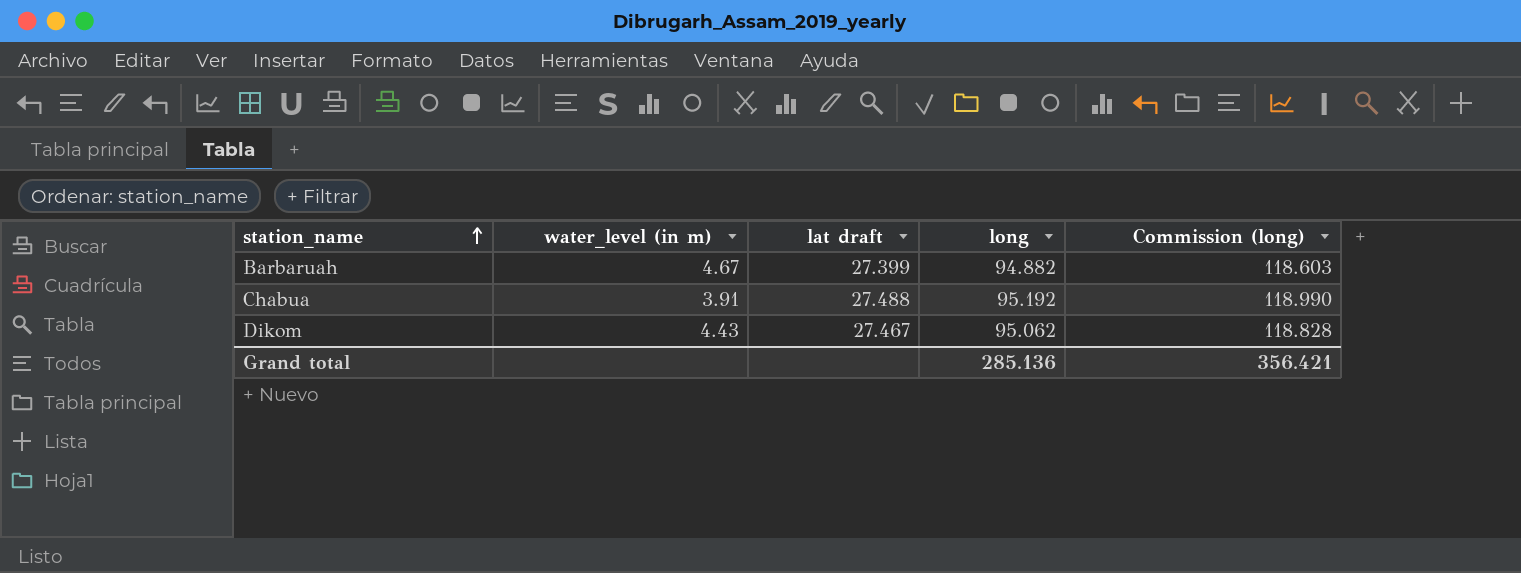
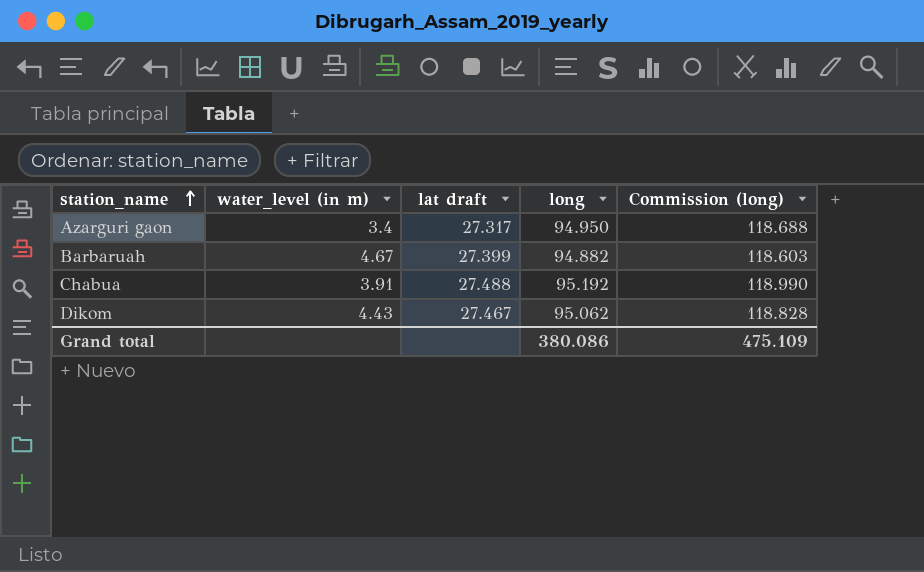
row Azarguri gaon: none -> 3.4 | 27.317 | 94.950 | 118.688
Grand total | long: 285.136 -> 380.086
Grand total | Commission (long): 356.421 -> 475.109

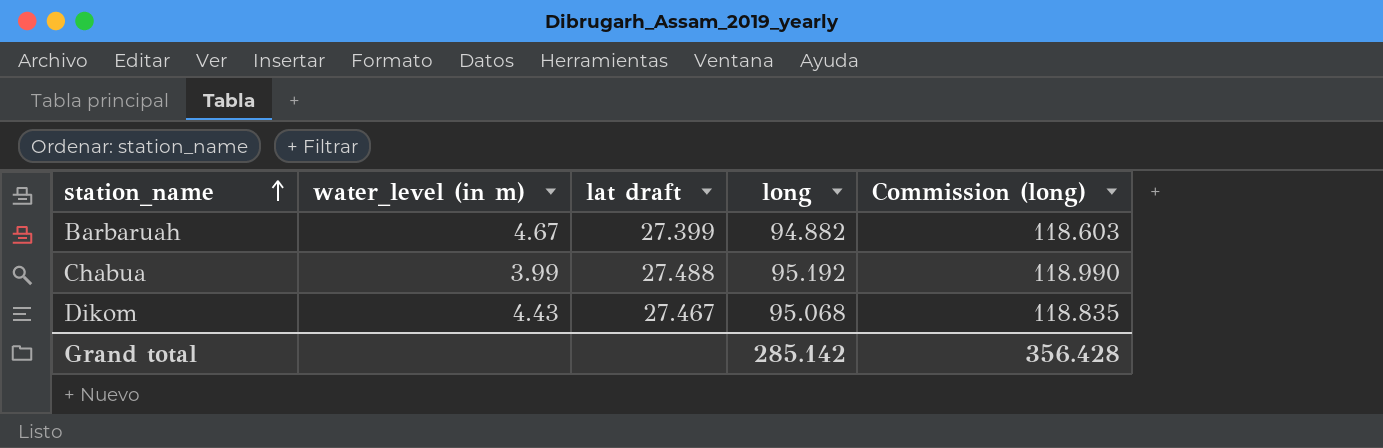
row Azarguri gaon: 3.4 | 27.317 | 94.950 | 118.688 -> none
Chabua | water_level (in m): 3.91 -> 3.99
Dikom | long: 95.062 -> 95.068
Dikom | Commission (long): 118.828 -> 118.835
Grand total | long: 380.086 -> 285.142
Grand total | Commission (long): 475.109 -> 356.428

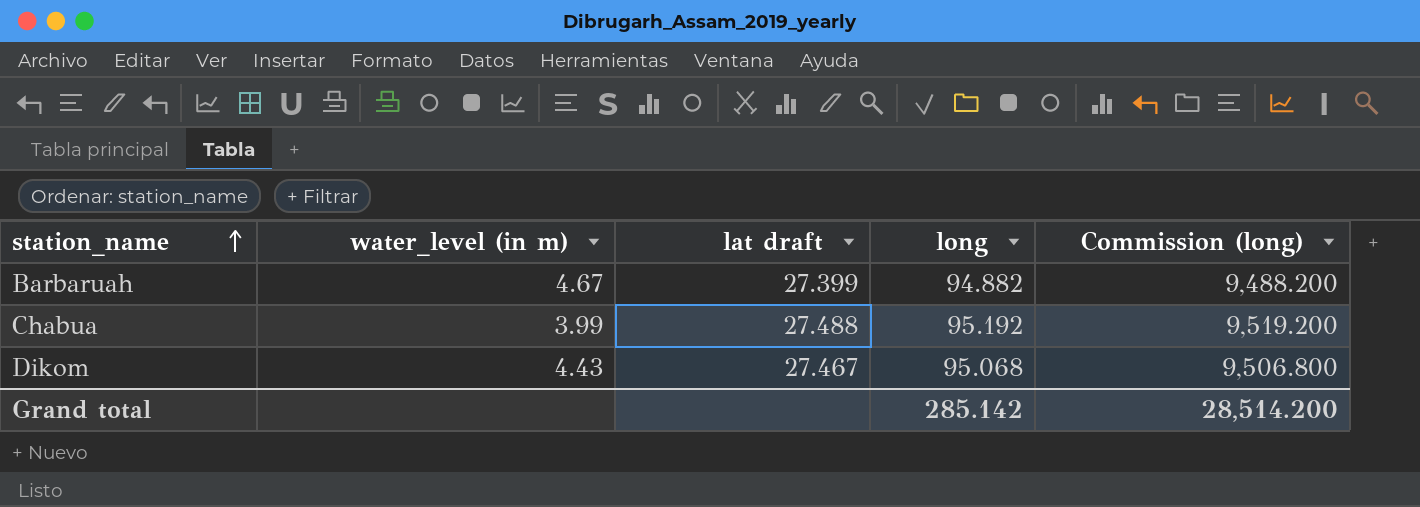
column Commission (long) | formula: [long] * 1.25 -> [long] * 100
Grand total | Commission (long): 356.428 -> 28,514.200

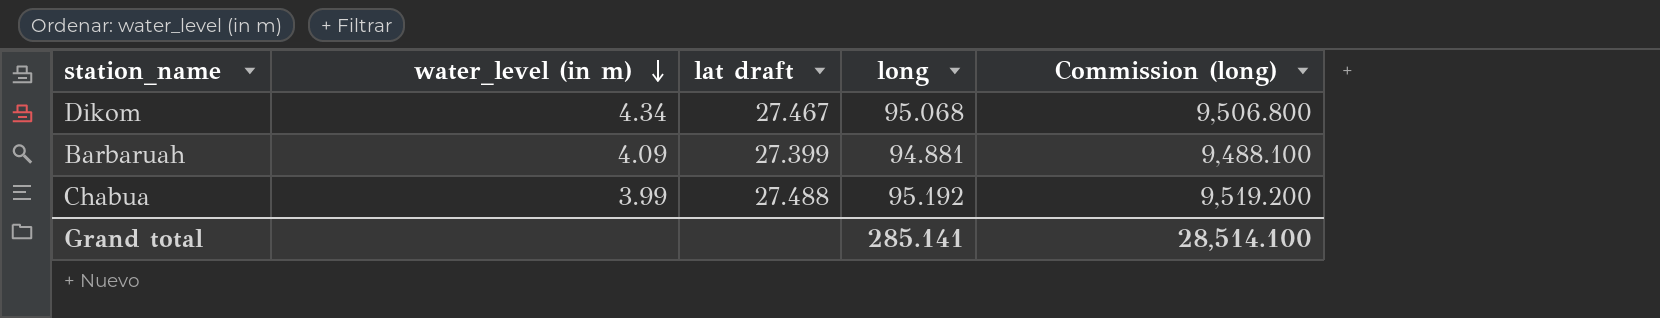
row order: station_name ascending -> water_level (in m) descending
Dikom | water_level (in m): 4.43 -> 4.34
Barbaruah | water_level (in m): 4.67 -> 4.09
Barbaruah | long: 94.882 -> 94.881
Barbaruah | Commission (long): 9,488.200 -> 9,488.100
Grand total | long: 285.142 -> 285.141
Grand total | Commission (long): 28,514.200 -> 28,514.100

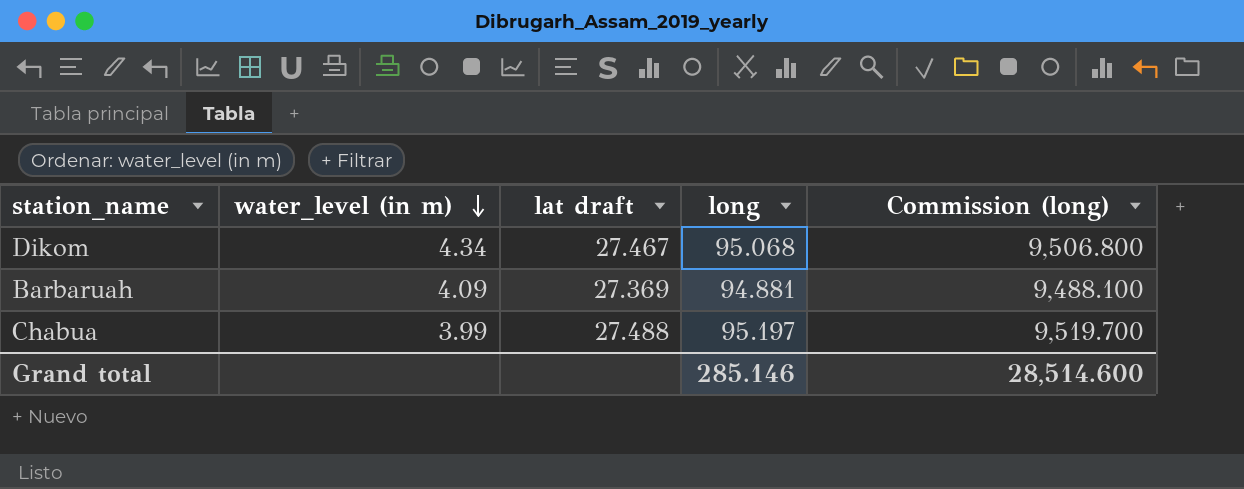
Barbaruah | lat draft: 27.399 -> 27.369
Chabua | long: 95.192 -> 95.197
Chabua | Commission (long): 9,519.200 -> 9,519.700
Grand total | long: 285.141 -> 285.146
Grand total | Commission (long): 28,514.100 -> 28,514.600

